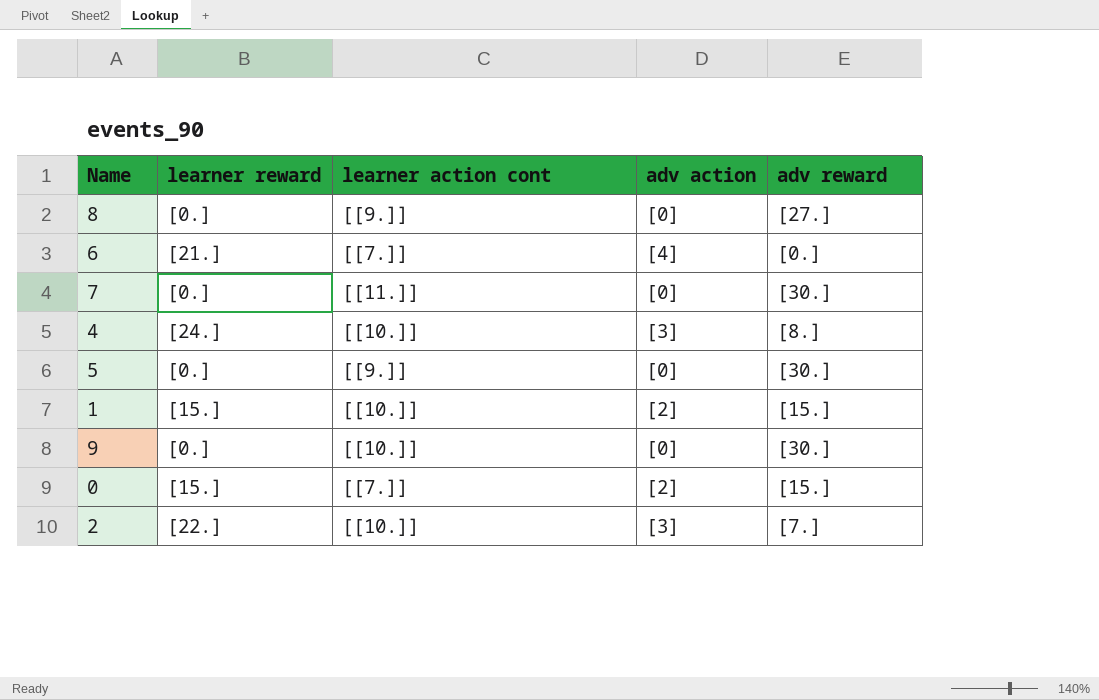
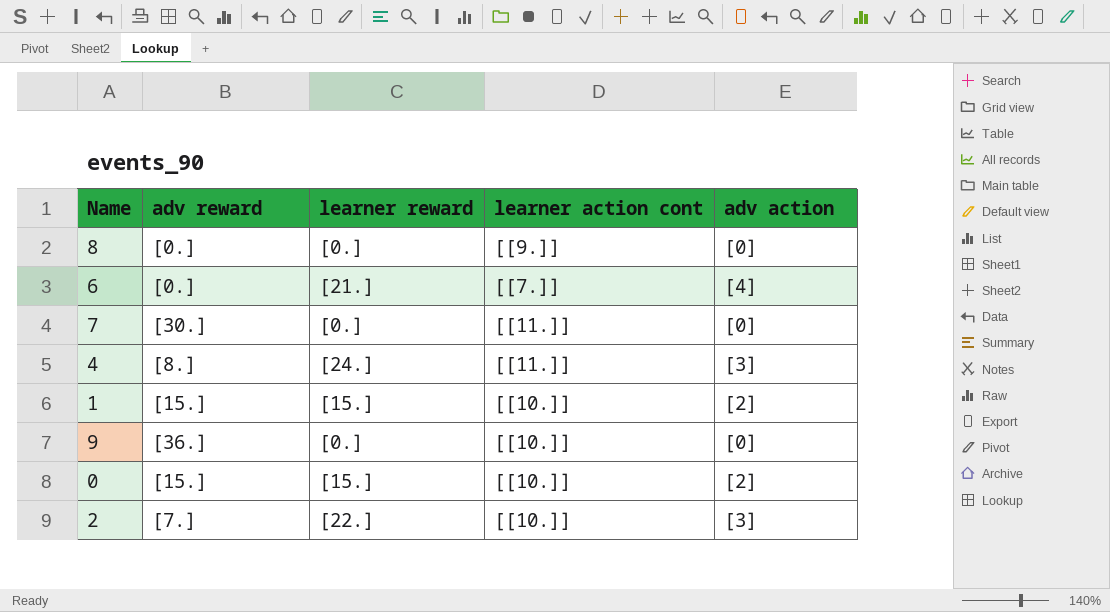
column adv reward | position: 5 -> 2
row 5: [0.] | [[9.]] | [0] | [30.] -> none
8 | adv reward: [27.] -> [0.]
4 | learner action cont: [[10.]] -> [[11.]]
9 | adv reward: [30.] -> [36.]
0 | learner action cont: [[7.]] -> [[10.]]

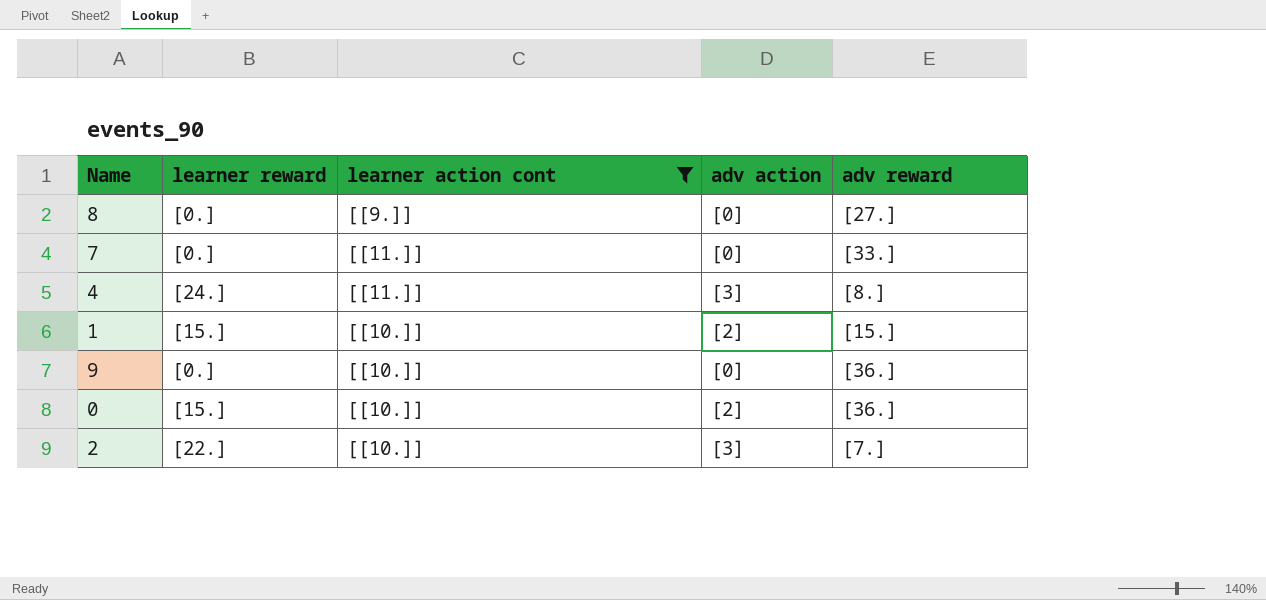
filter: none -> learner action cont != [[7.]]
column adv reward | position: 2 -> 5
8 | adv reward: [0.] -> [27.]
7 | adv reward: [30.] -> [33.]
0 | adv reward: [15.] -> [36.]

